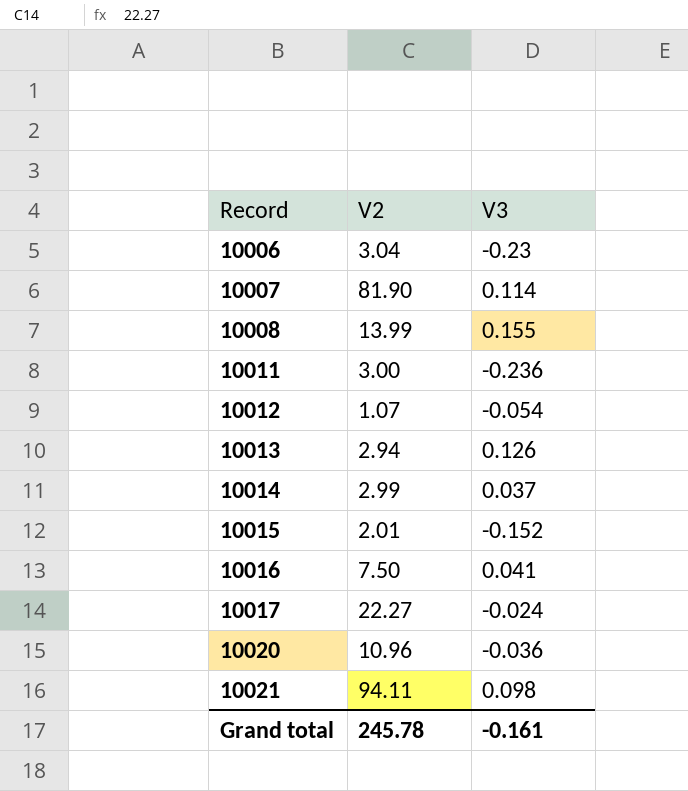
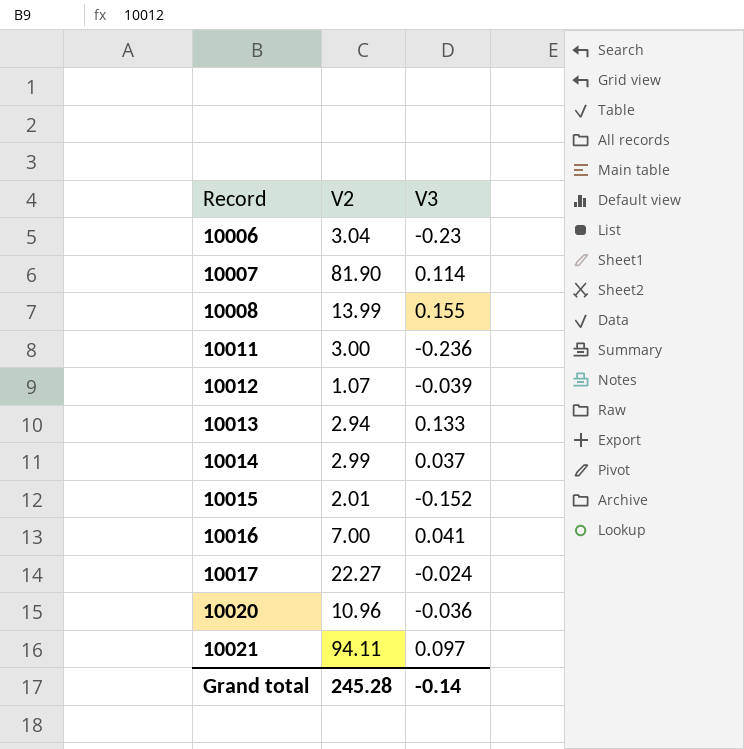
10012 | V3: -0.054 -> -0.039
10013 | V3: 0.126 -> 0.133
10016 | V2: 7.50 -> 7.00
10021 | V3: 0.098 -> 0.097
Grand total | V2: 245.78 -> 245.28
Grand total | V3: -0.161 -> -0.14

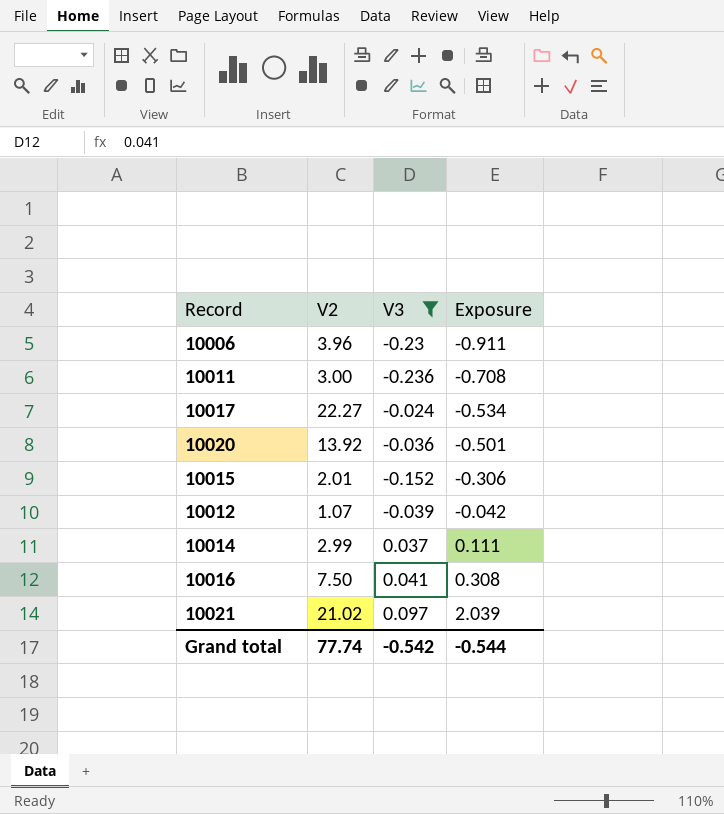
filter: none -> V3 <= 0.097
row order: Record ascending -> Exposure ascending
column Exposure | formula: none -> [V2] * [V3]
10006 | V2: 3.04 -> 3.96
10020 | V2: 10.96 -> 13.92
10016 | V2: 7.00 -> 7.50
10021 | V2: 94.11 -> 21.02
Grand total | V2: 245.28 -> 77.74
Grand total | V3: -0.14 -> -0.542

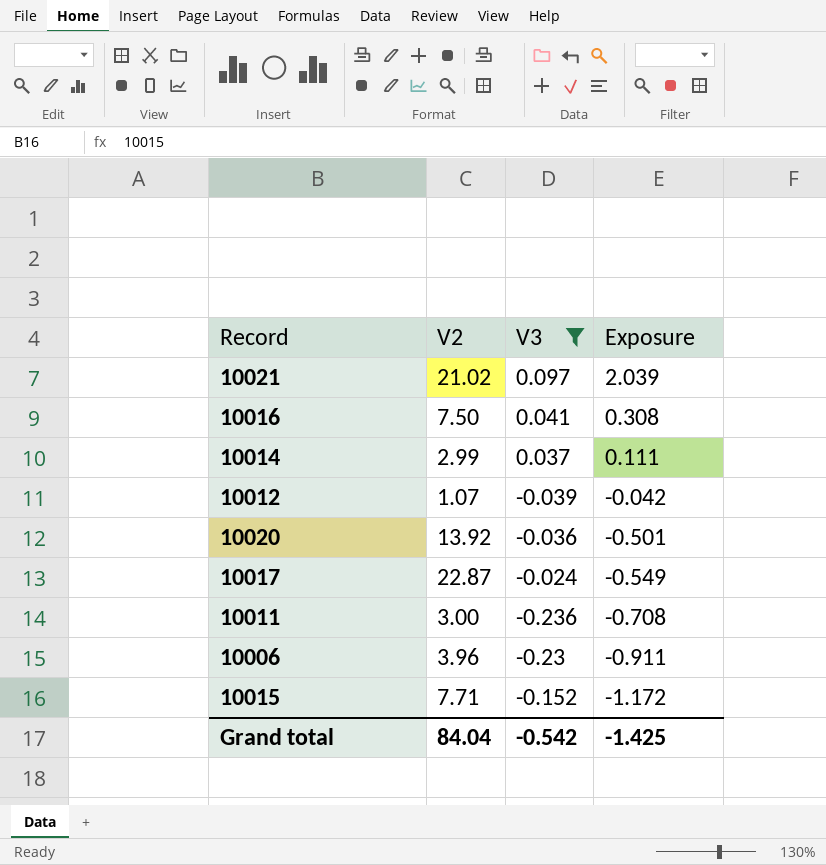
row order: Exposure ascending -> Exposure descending
10017 | V2: 22.27 -> 22.87
10017 | Exposure: -0.534 -> -0.549
10015 | V2: 2.01 -> 7.71
10015 | Exposure: -0.306 -> -1.172
Grand total | V2: 77.74 -> 84.04
Grand total | Exposure: -0.544 -> -1.425

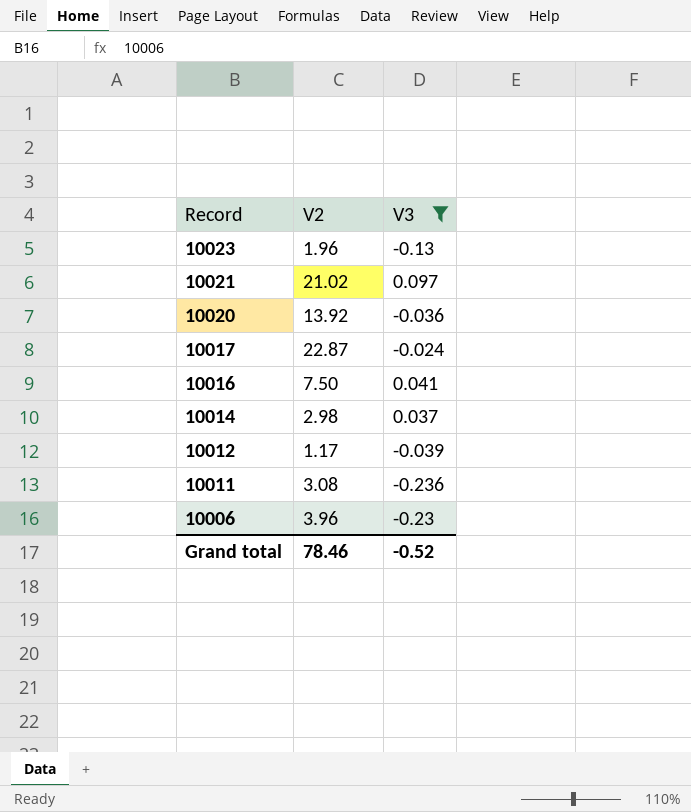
row order: Exposure descending -> Record descending
column Exposure | formula: [V2] * [V3] -> none
row 10015: 7.71 | -0.152 | -1.172 -> none
row 10023: none -> 1.96 | -0.13
10014 | V2: 2.99 -> 2.98
10012 | V2: 1.07 -> 1.17
10011 | V2: 3.00 -> 3.08
Grand total | V2: 84.04 -> 78.46
Grand total | V3: -0.542 -> -0.52

